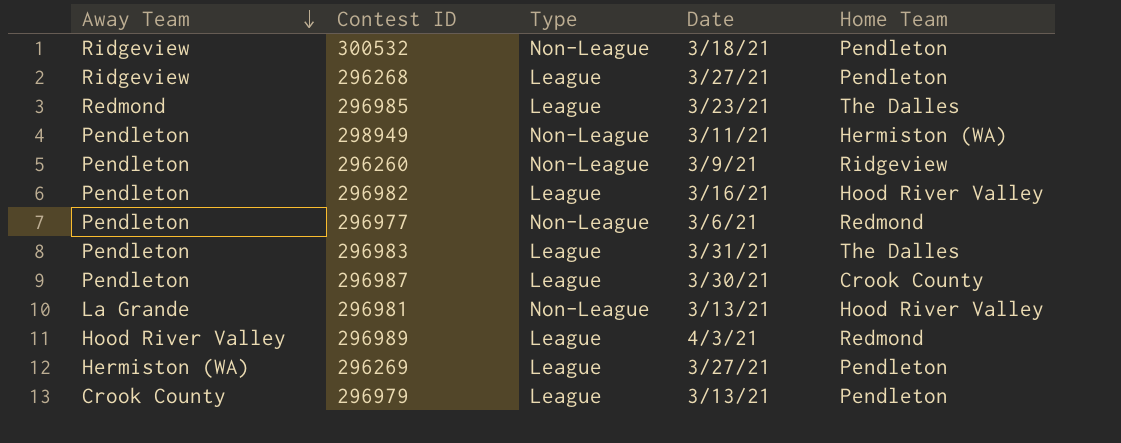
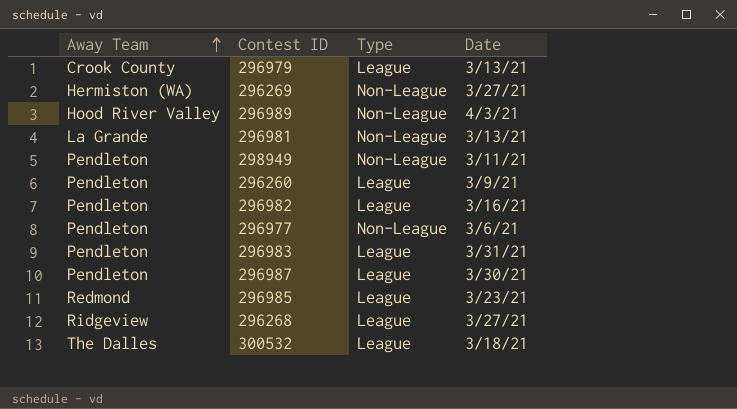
row order: Away Team descending -> Away Team ascending
column Home Team | position: 5 -> none
296269 | Type: League -> Non-League
296989 | Type: League -> Non-League
296260 | Type: Non-League -> League
300532 | Away Team: Ridgeview -> The Dalles
300532 | Type: Non-League -> League

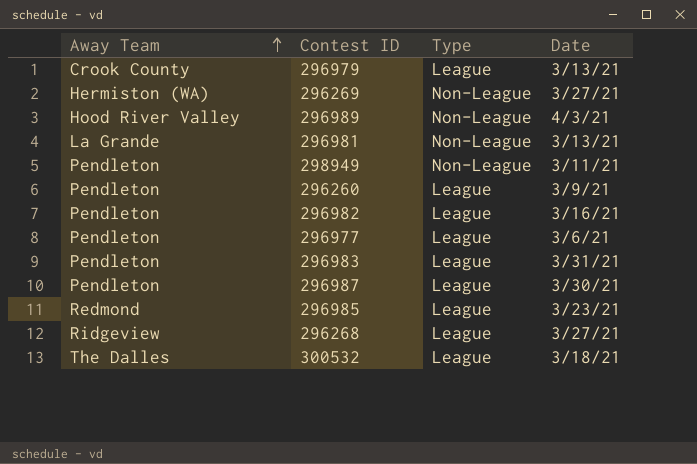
296977 | Type: Non-League -> League

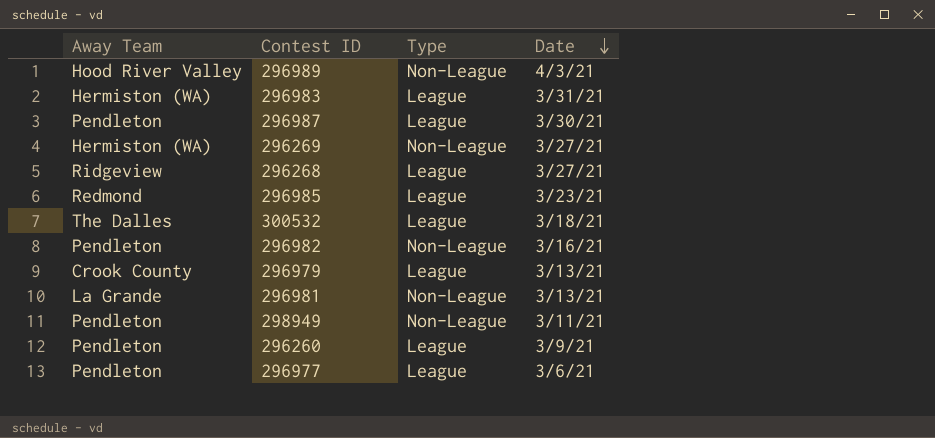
row order: Away Team ascending -> Date descending
296983 | Away Team: Pendleton -> Hermiston (WA)
296982 | Type: League -> Non-League

